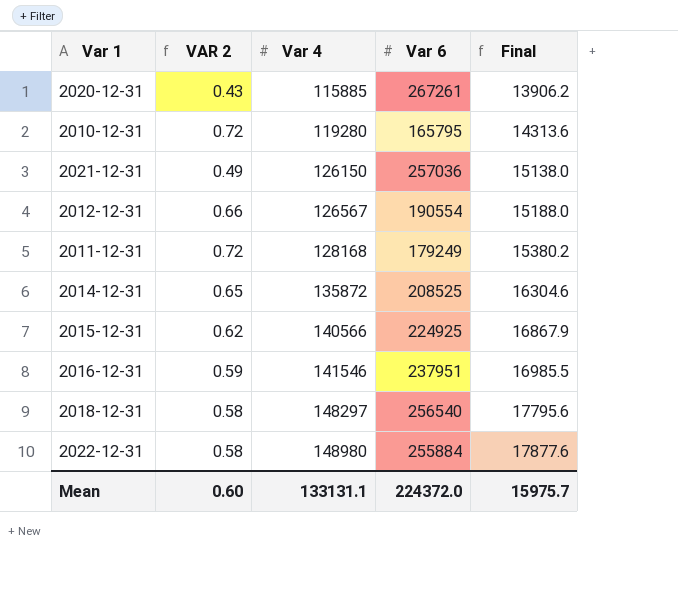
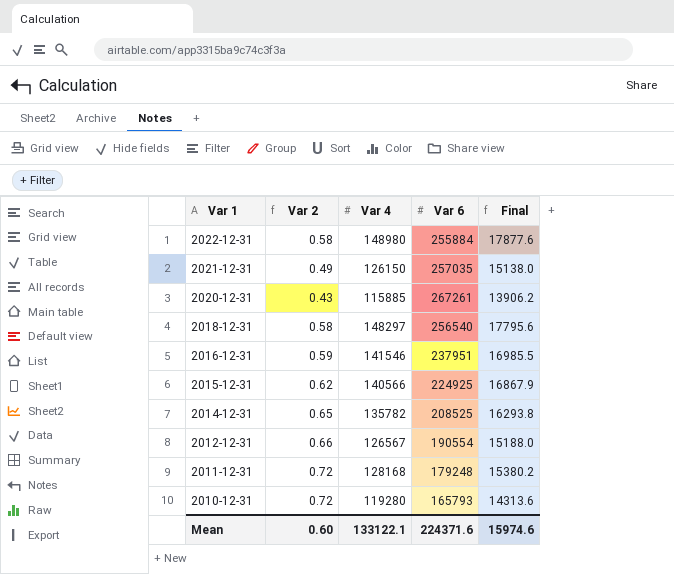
row order: Var 4 ascending -> Var 1 descending
column name: VAR 2 -> Var 2
2021-12-31 | Var 6: 257036 -> 257035
2014-12-31 | Var 4: 135872 -> 135782
2014-12-31 | Final: 16304.6 -> 16293.8
2011-12-31 | Var 6: 179249 -> 179248
2010-12-31 | Var 6: 165795 -> 165793
Mean | Var 4: 133131.1 -> 133122.1
Mean | Var 6: 224372.0 -> 224371.6
Mean | Final: 15975.7 -> 15974.6

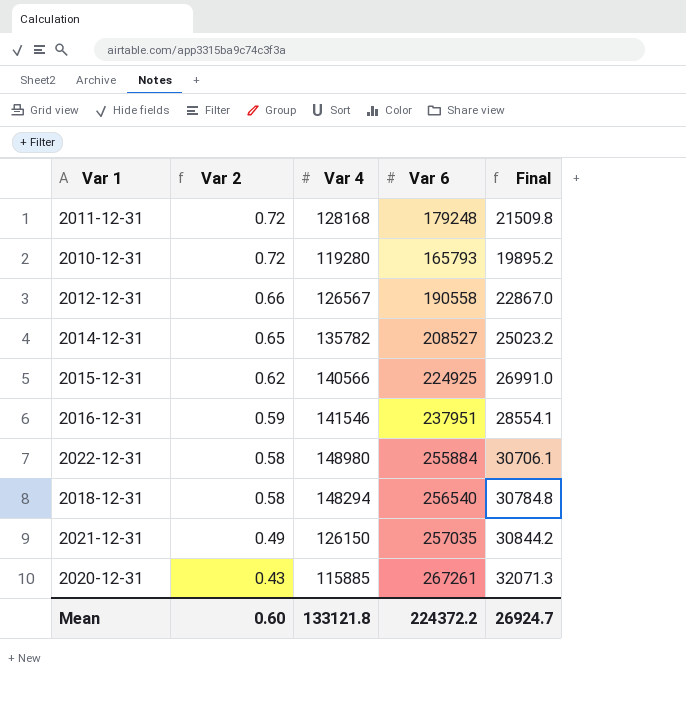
row order: Var 1 descending -> Var 2 descending
column Final | formula: [Var 4] * 0.12 -> [Var 6] * 0.12
2012-12-31 | Var 6: 190554 -> 190558
2014-12-31 | Var 6: 208525 -> 208527
2018-12-31 | Var 4: 148297 -> 148294
Mean | Var 4: 133122.1 -> 133121.8
Mean | Var 6: 224371.6 -> 224372.2
Mean | Final: 15974.6 -> 26924.7

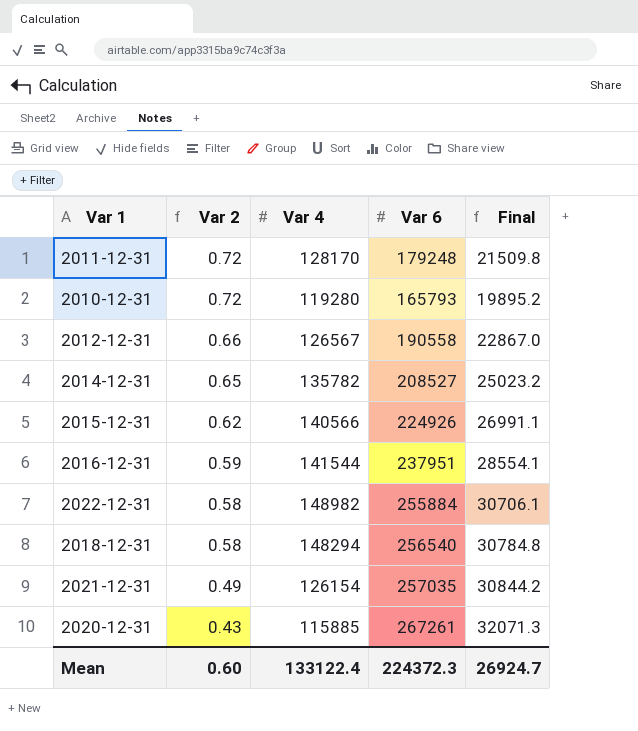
2011-12-31 | Var 4: 128168 -> 128170
2015-12-31 | Var 6: 224925 -> 224926
2015-12-31 | Final: 26991.0 -> 26991.1
2016-12-31 | Var 4: 141546 -> 141544
2022-12-31 | Var 4: 148980 -> 148982
2021-12-31 | Var 4: 126150 -> 126154
Mean | Var 4: 133121.8 -> 133122.4
Mean | Var 6: 224372.2 -> 224372.3

